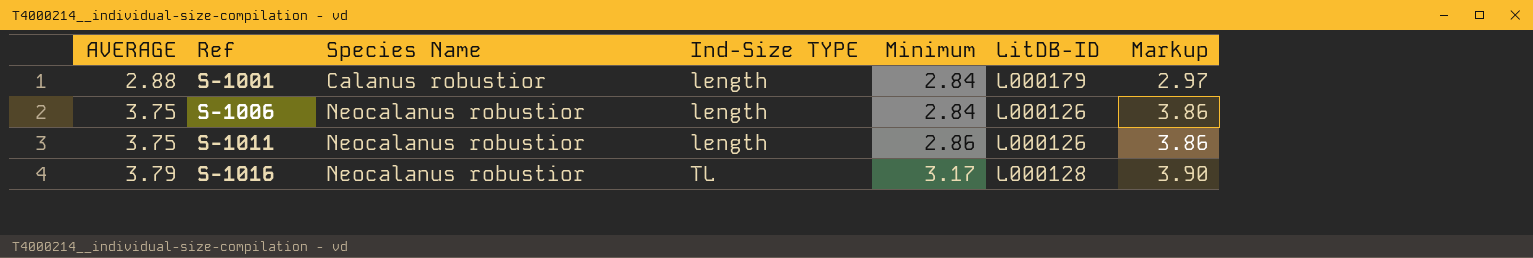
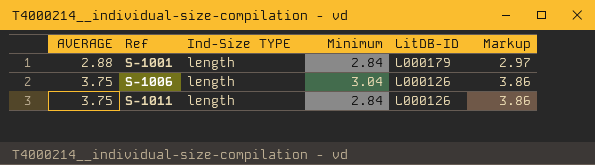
column Species Name | position: 3 -> none
row S-1016: 3.79 | Neocalanus robustior | TL | 3.17 | L000128 | 3.90 -> none
S-1006 | Minimum: 2.84 -> 3.04
S-1011 | Minimum: 2.86 -> 2.84

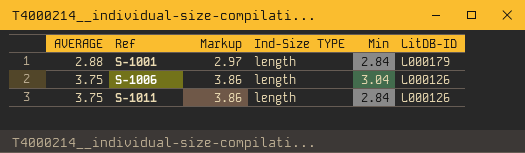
column Markup | position: 6 -> 3
column name: Minimum -> Min

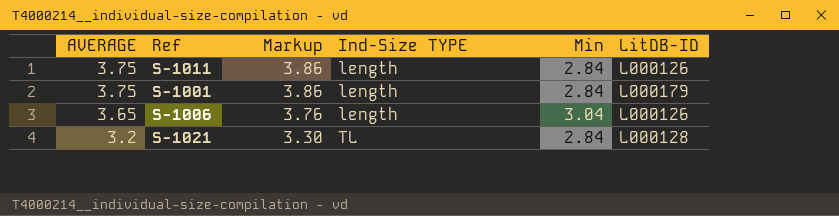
row order: AVERAGE ascending -> AVERAGE descending
S-1001 | AVERAGE: 2.88 -> 3.75
S-1001 | Markup: 2.97 -> 3.86
S-1006 | AVERAGE: 3.75 -> 3.65
S-1006 | Markup: 3.86 -> 3.76
row S-1021: none -> 3.2 | 3.30 | TL | 2.84 | L000128

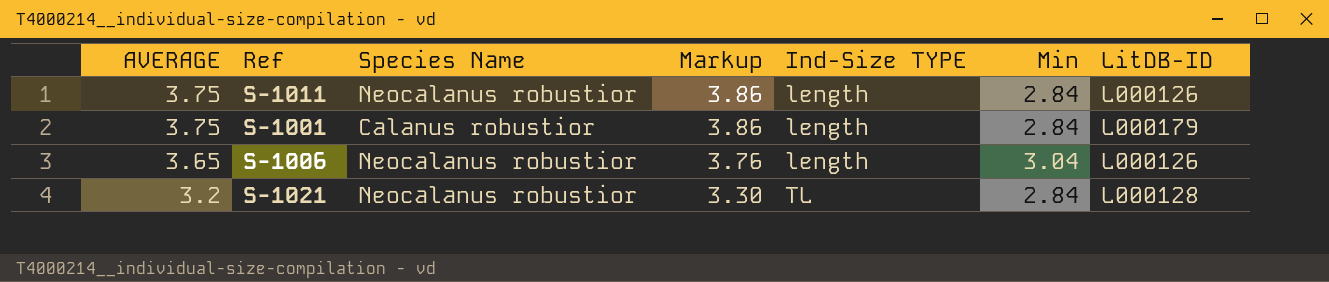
column Species Name | position: none -> 3

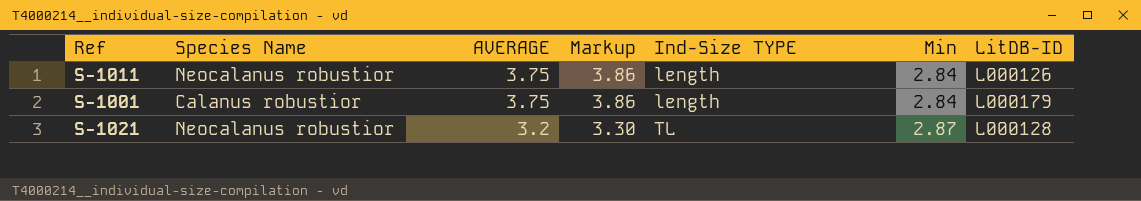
column AVERAGE | position: 1 -> 3
row S-1006: 3.65 | Neocalanus robustior | 3.76 | length | 3.04 | L000126 -> none
S-1021 | Min: 2.84 -> 2.87

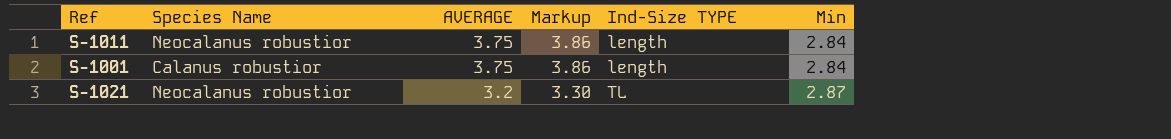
column LitDB-ID | position: 7 -> none

